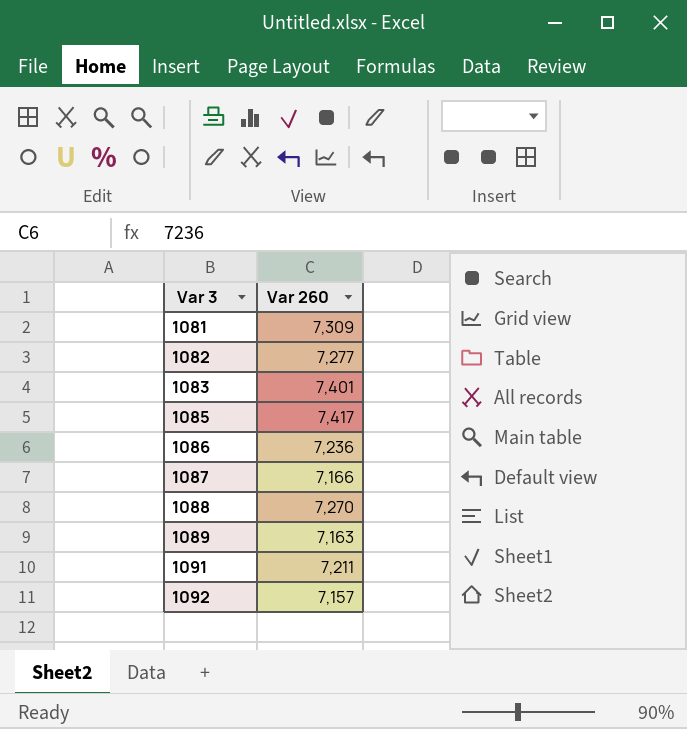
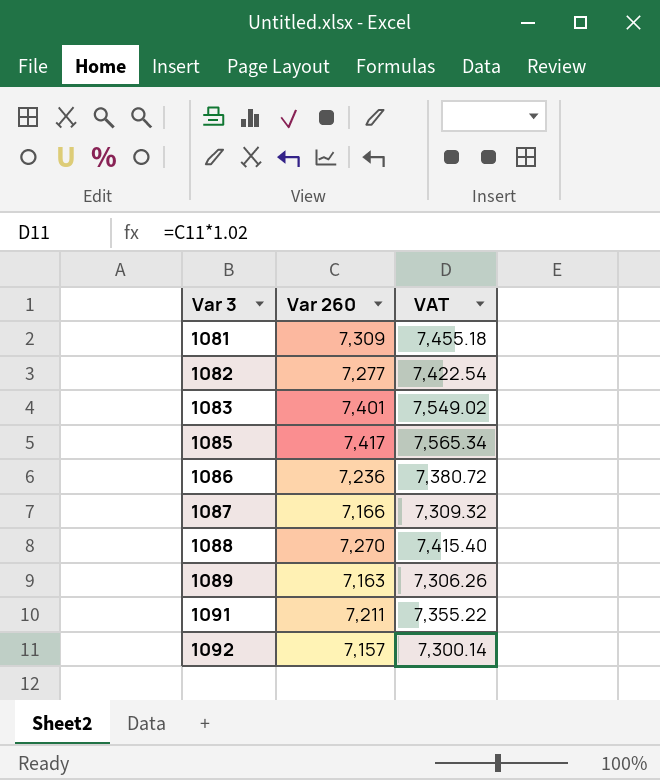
column VAT | formula: none -> [Var 260] * 1.02

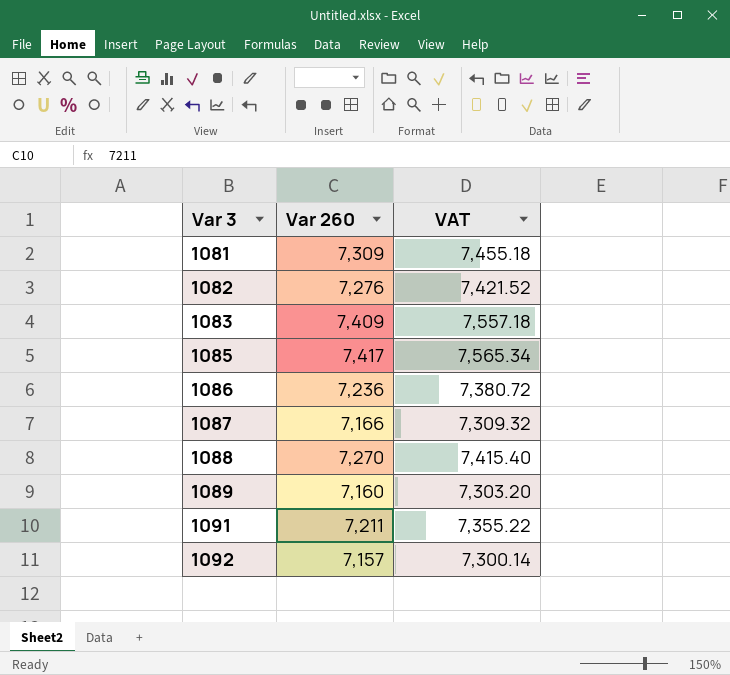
1082 | Var 260: 7,277 -> 7,276
1082 | VAT: 7,422.54 -> 7,421.52
1083 | Var 260: 7,401 -> 7,409
1083 | VAT: 7,549.02 -> 7,557.18
1089 | Var 260: 7,163 -> 7,160
1089 | VAT: 7,306.26 -> 7,303.20

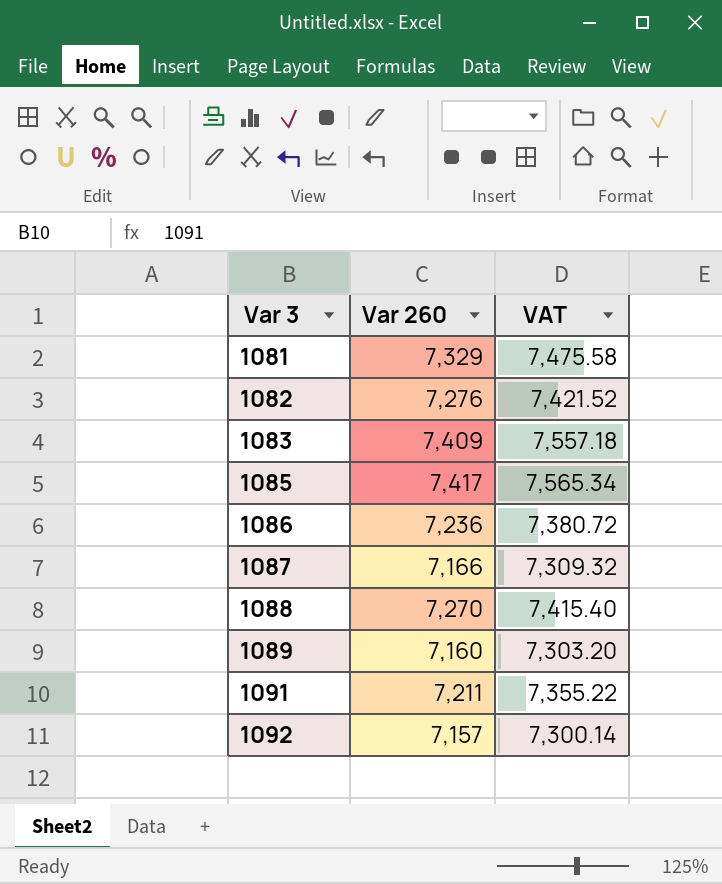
1081 | Var 260: 7,309 -> 7,329
1081 | VAT: 7,455.18 -> 7,475.58

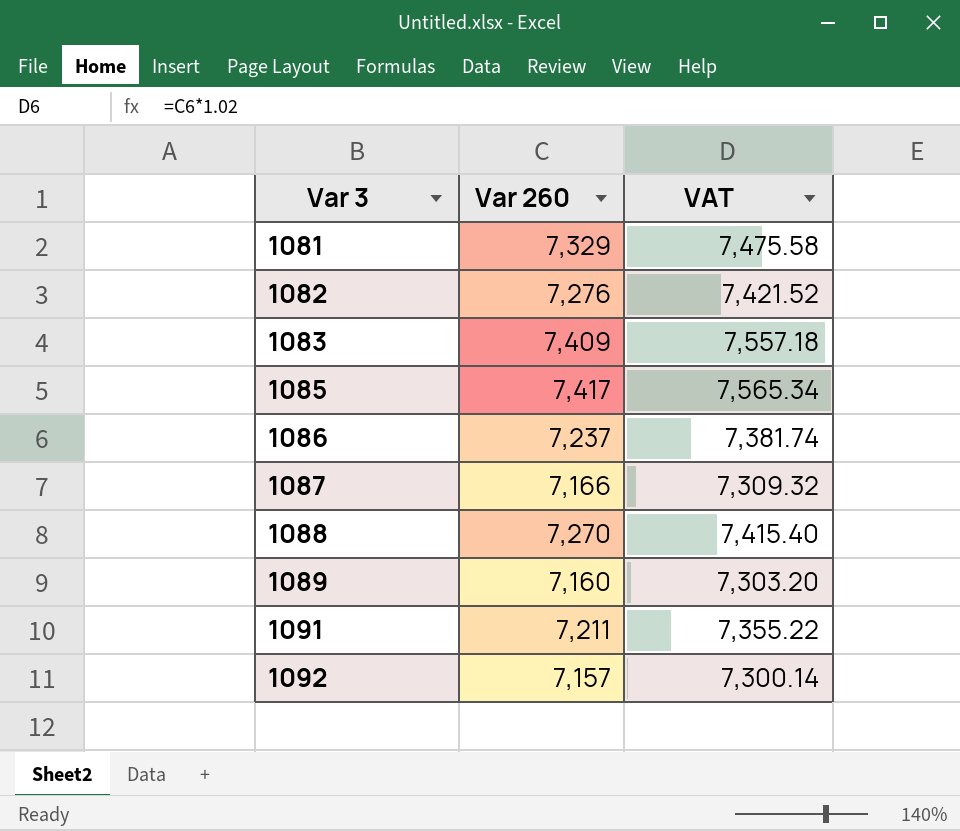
1086 | Var 260: 7,236 -> 7,237
1086 | VAT: 7,380.72 -> 7,381.74

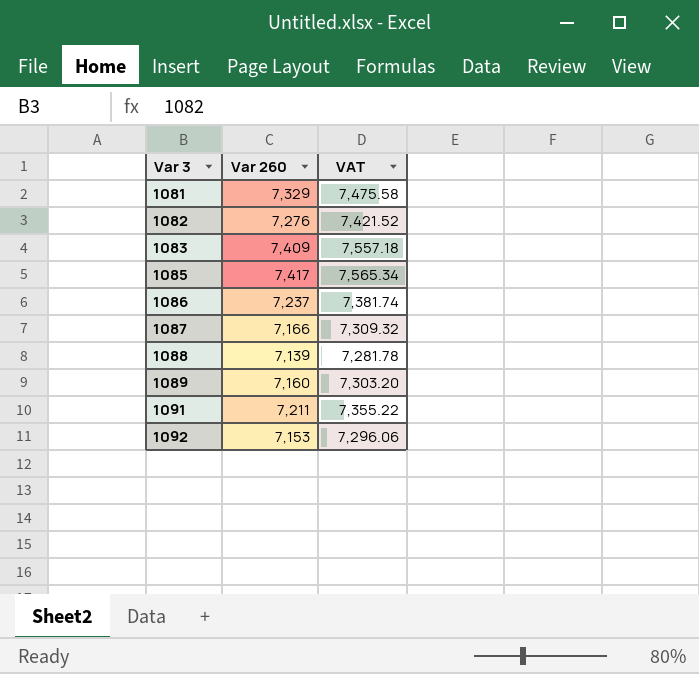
1088 | Var 260: 7,270 -> 7,139
1088 | VAT: 7,415.40 -> 7,281.78
1092 | Var 260: 7,157 -> 7,153
1092 | VAT: 7,300.14 -> 7,296.06

